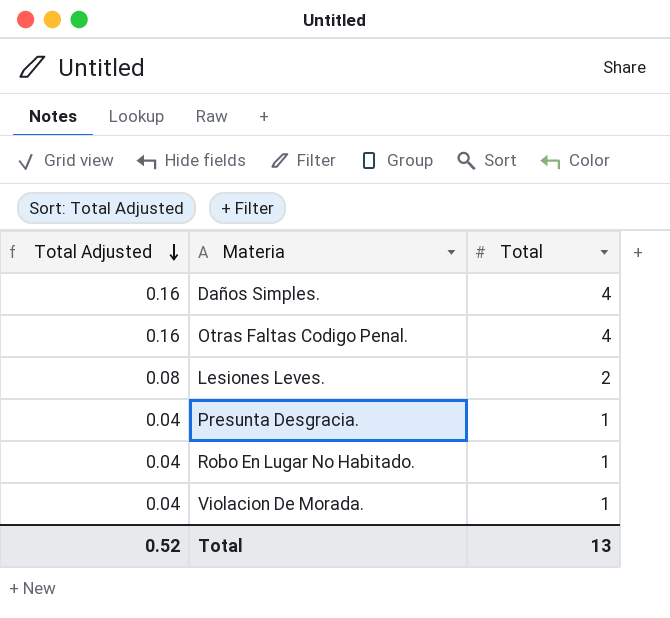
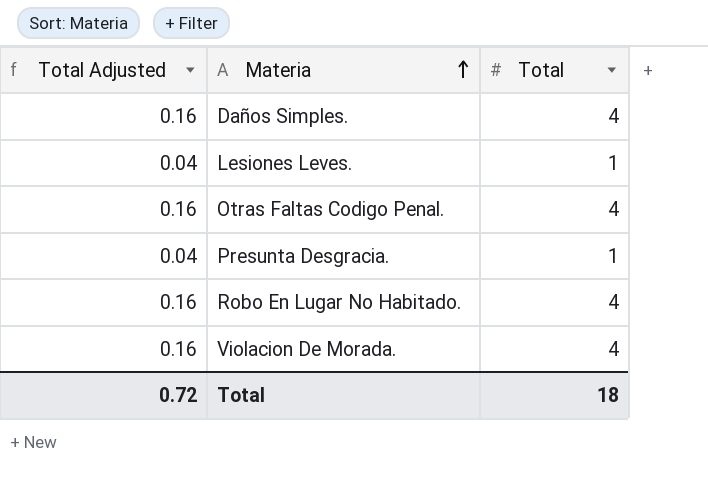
row order: Total Adjusted descending -> Materia ascending
Lesiones Leves. | Total Adjusted: 0.08 -> 0.04
Lesiones Leves. | Total: 2 -> 1
Robo En Lugar No Habitado. | Total Adjusted: 0.04 -> 0.16
Robo En Lugar No Habitado. | Total: 1 -> 4
Violacion De Morada. | Total Adjusted: 0.04 -> 0.16
Violacion De Morada. | Total: 1 -> 4
Total | Total Adjusted: 0.52 -> 0.72
Total | Total: 13 -> 18

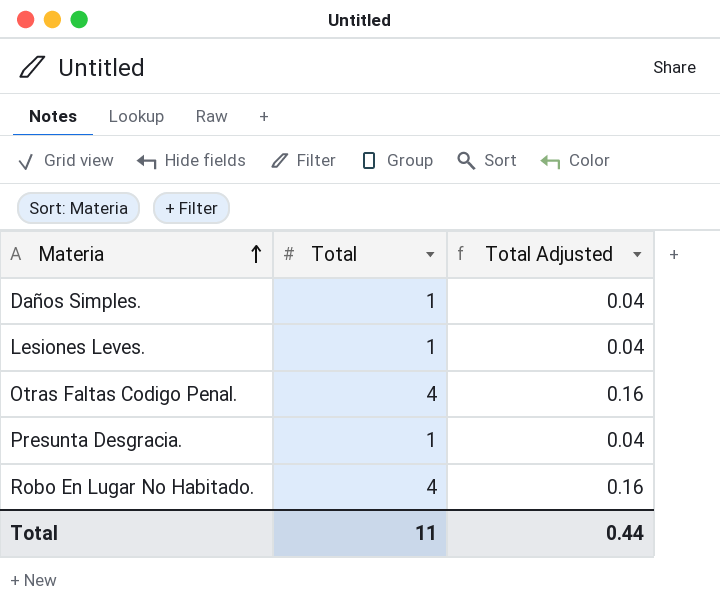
column Total Adjusted | position: 1 -> 3
row Violacion De Morada.: 0.16 | 4 -> none
Daños Simples. | Total: 4 -> 1
Daños Simples. | Total Adjusted: 0.16 -> 0.04
Total | Total: 18 -> 11
Total | Total Adjusted: 0.72 -> 0.44

